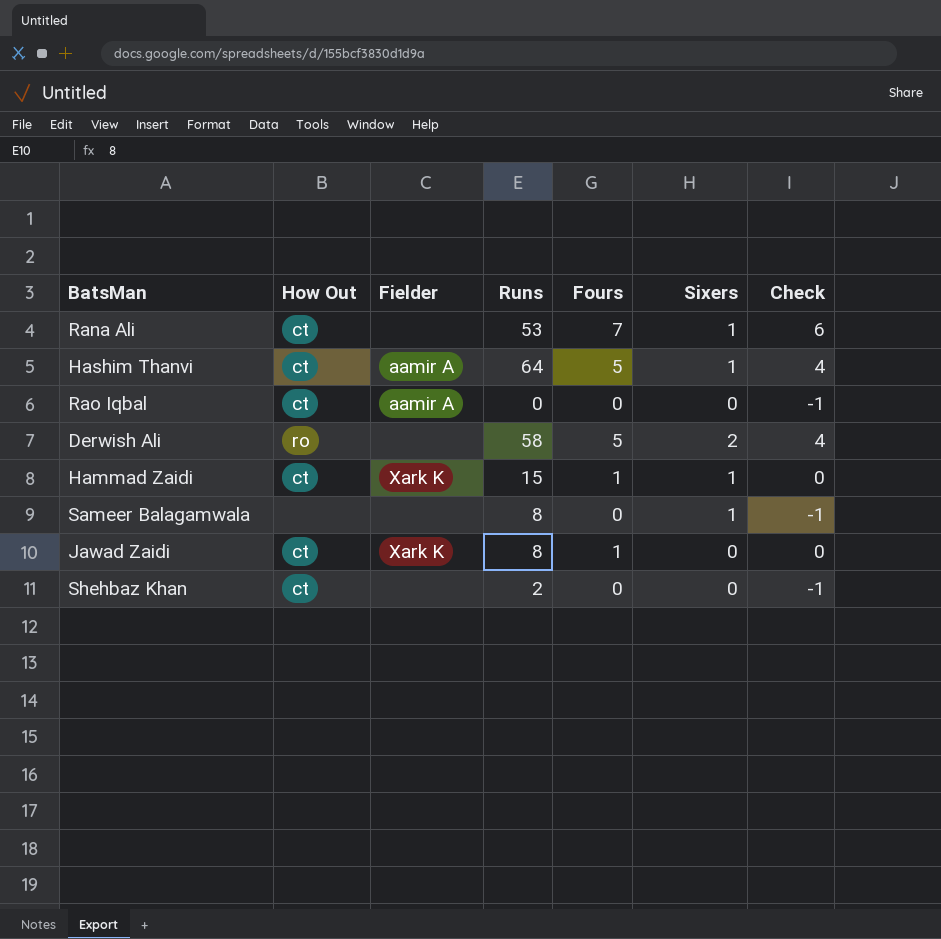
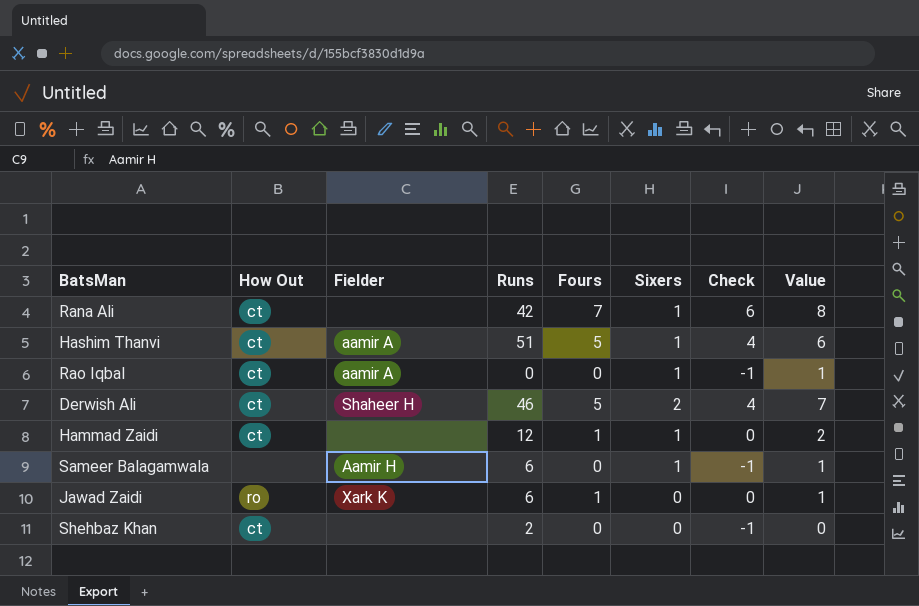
column Value | formula: none -> [Fours] + [Sixers]
Rana Ali | Runs: 53 -> 42
Hashim Thanvi | Runs: 64 -> 51
Rao Iqbal | Sixers: 0 -> 1
Derwish Ali | How Out: ro -> ct
Derwish Ali | Fielder: none -> Shaheer H
Derwish Ali | Runs: 58 -> 46
Hammad Zaidi | Fielder: Xark K -> none
Hammad Zaidi | Runs: 15 -> 12
Sameer Balagamwala | Fielder: none -> Aamir H
Sameer Balagamwala | Runs: 8 -> 6
Jawad Zaidi | How Out: ct -> ro
Jawad Zaidi | Runs: 8 -> 6

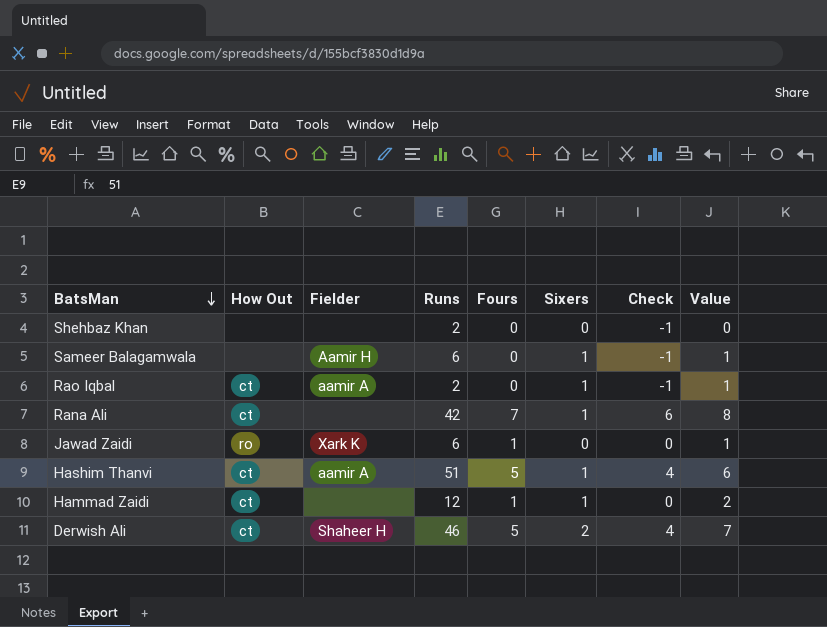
row order: none -> BatsMan descending
Shehbaz Khan | How Out: ct -> none
Rao Iqbal | Runs: 0 -> 2

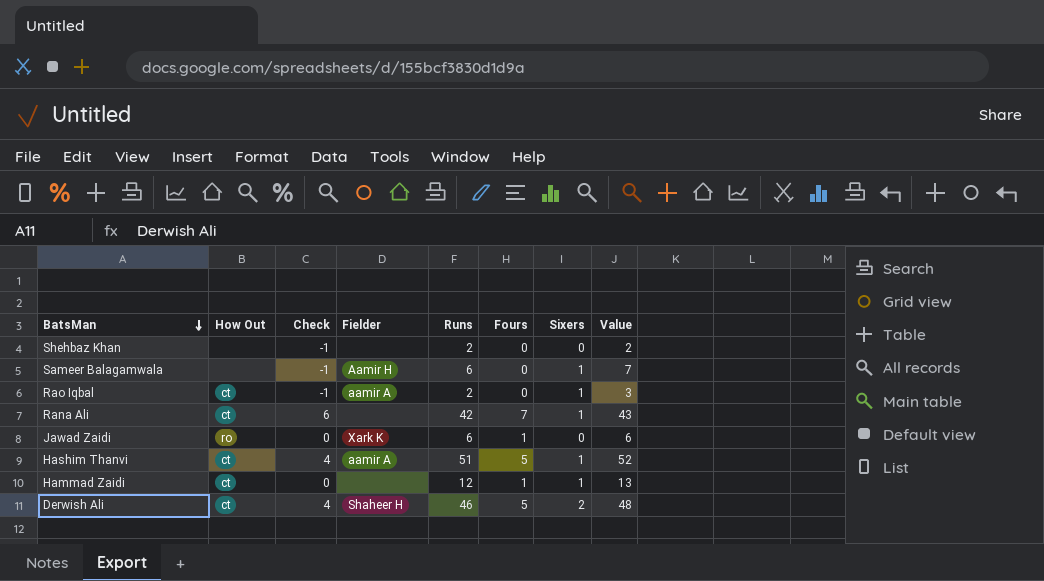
column Check | position: 7 -> 3
column Value | formula: [Fours] + [Sixers] -> [Runs] + [Sixers]

